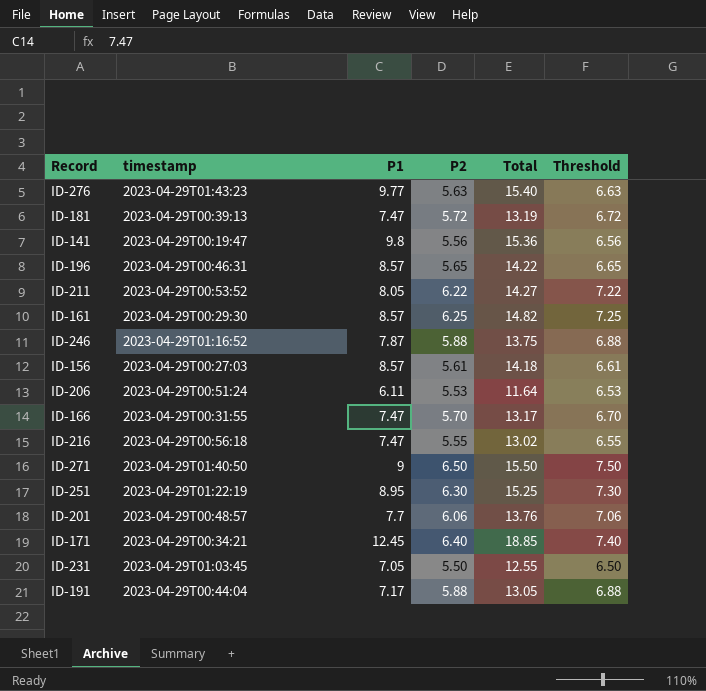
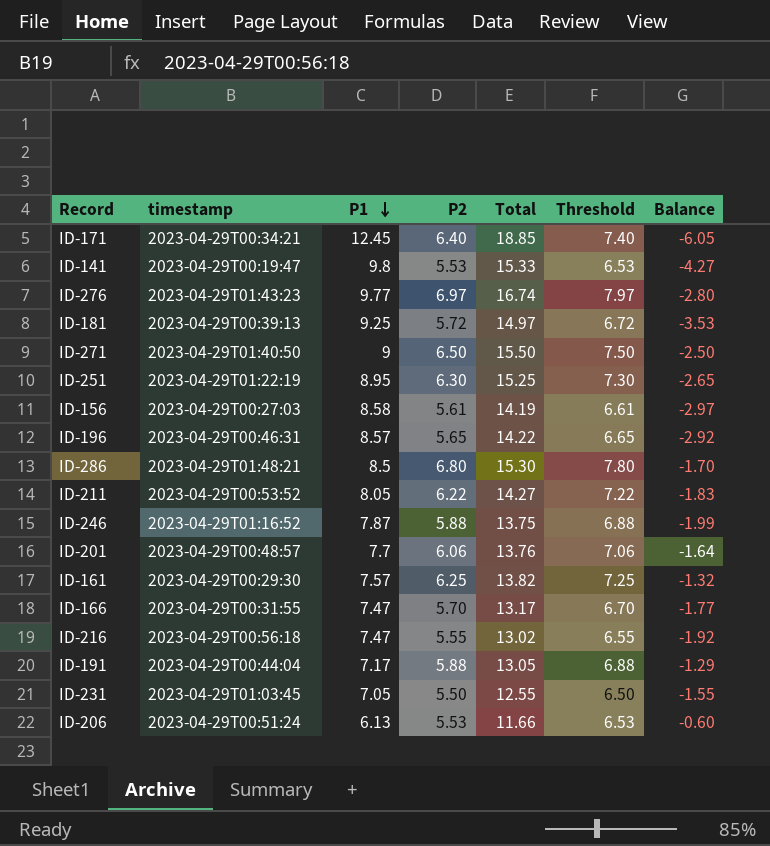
row order: none -> P1 descending
column Balance | formula: none -> [P2] - [P1]
ID-141 | P2: 5.56 -> 5.53
ID-141 | Total: 15.36 -> 15.33
ID-141 | Threshold: 6.56 -> 6.53
ID-276 | P2: 5.63 -> 6.97
ID-276 | Total: 15.40 -> 16.74
ID-276 | Threshold: 6.63 -> 7.97
ID-181 | P1: 7.47 -> 9.25
ID-181 | Total: 13.19 -> 14.97
ID-156 | P1: 8.57 -> 8.58
ID-156 | Total: 14.18 -> 14.19
row ID-286: none -> 2023-04-29T01:48:21 | 8.5 | 6.80 | 15.30 | 7.80 | -1.70
ID-161 | P1: 8.57 -> 7.57
ID-161 | Total: 14.82 -> 13.82
ID-206 | P1: 6.11 -> 6.13
ID-206 | Total: 11.64 -> 11.66

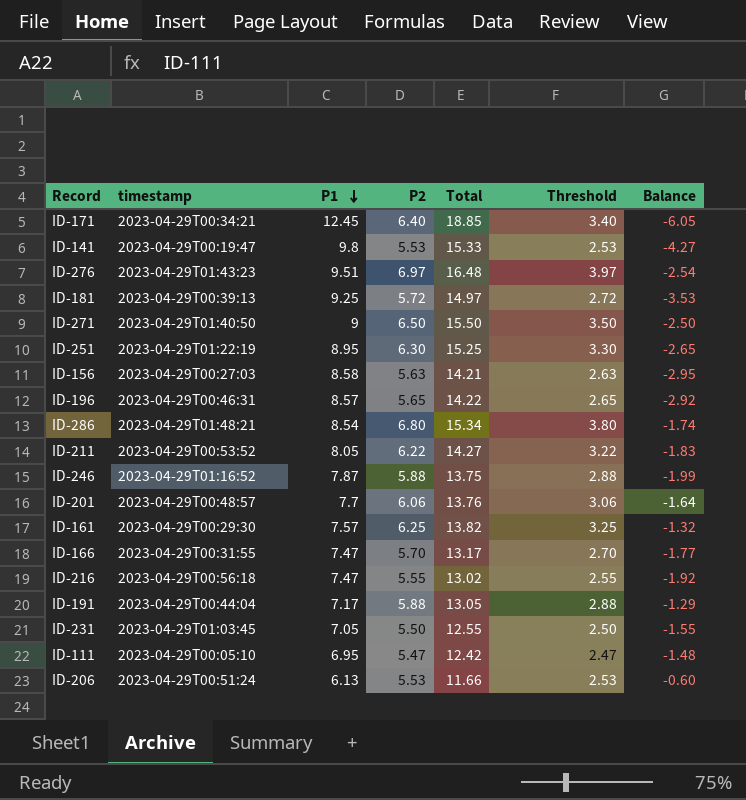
column Threshold | formula: [P2] + 1 -> [P2] - 3
ID-276 | P1: 9.77 -> 9.51
ID-276 | Total: 16.74 -> 16.48
ID-276 | Balance: -2.80 -> -2.54
ID-156 | P2: 5.61 -> 5.63
ID-156 | Total: 14.19 -> 14.21
ID-156 | Balance: -2.97 -> -2.95
ID-286 | P1: 8.5 -> 8.54
ID-286 | Total: 15.30 -> 15.34
ID-286 | Balance: -1.70 -> -1.74
row ID-111: none -> 2023-04-29T00:05:10 | 6.95 | 5.47 | 12.42 | 2.47 | -1.48

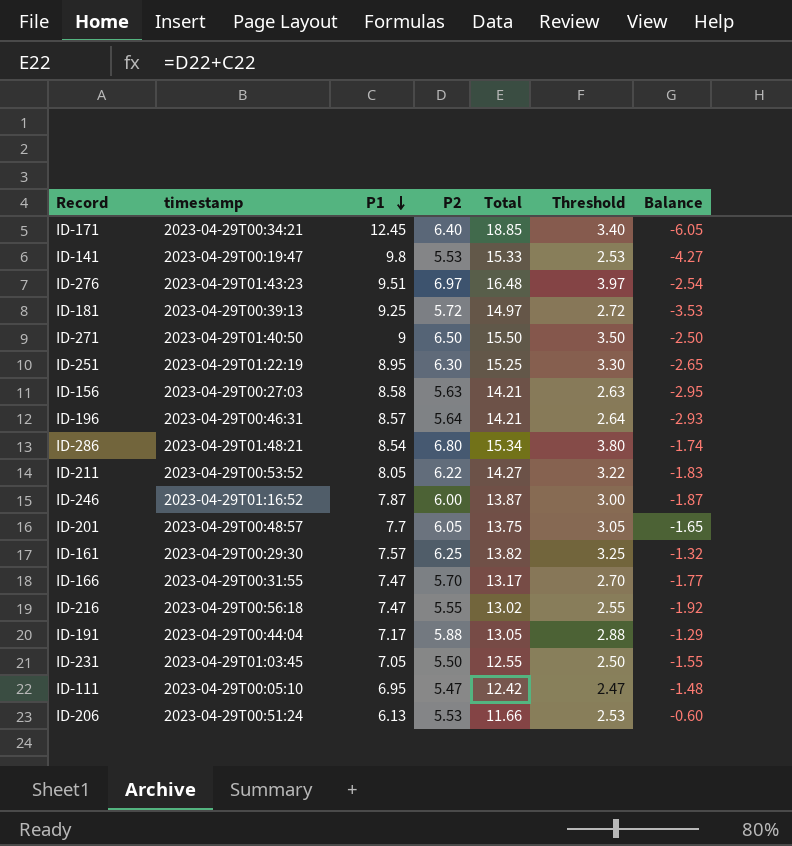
ID-196 | P2: 5.65 -> 5.64
ID-196 | Total: 14.22 -> 14.21
ID-196 | Threshold: 2.65 -> 2.64
ID-196 | Balance: -2.92 -> -2.93
ID-246 | P2: 5.88 -> 6.00
ID-246 | Total: 13.75 -> 13.87
ID-246 | Threshold: 2.88 -> 3.00
ID-246 | Balance: -1.99 -> -1.87
ID-201 | P2: 6.06 -> 6.05
ID-201 | Total: 13.76 -> 13.75
ID-201 | Threshold: 3.06 -> 3.05
ID-201 | Balance: -1.64 -> -1.65

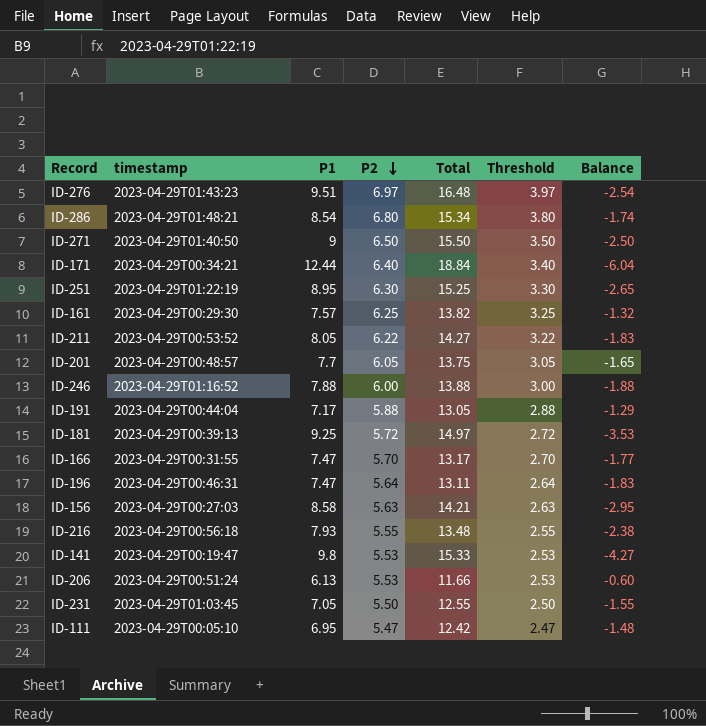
row order: P1 descending -> P2 descending
ID-171 | P1: 12.45 -> 12.44
ID-171 | Total: 18.85 -> 18.84
ID-171 | Balance: -6.05 -> -6.04
ID-246 | P1: 7.87 -> 7.88
ID-246 | Total: 13.87 -> 13.88
ID-246 | Balance: -1.87 -> -1.88
ID-196 | P1: 8.57 -> 7.47
ID-196 | Total: 14.21 -> 13.11
ID-196 | Balance: -2.93 -> -1.83
ID-216 | P1: 7.47 -> 7.93
ID-216 | Total: 13.02 -> 13.48
ID-216 | Balance: -1.92 -> -2.38

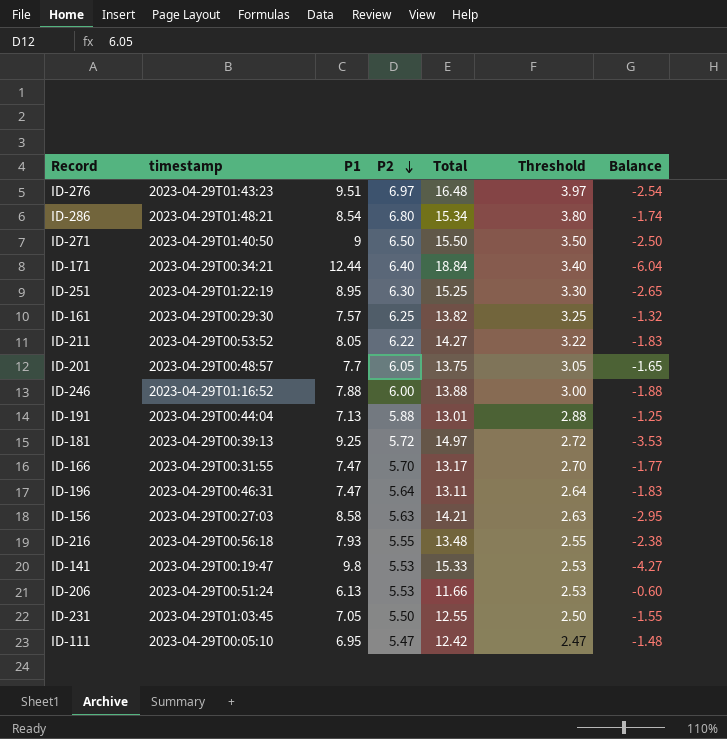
ID-191 | P1: 7.17 -> 7.13
ID-191 | Total: 13.05 -> 13.01
ID-191 | Balance: -1.29 -> -1.25

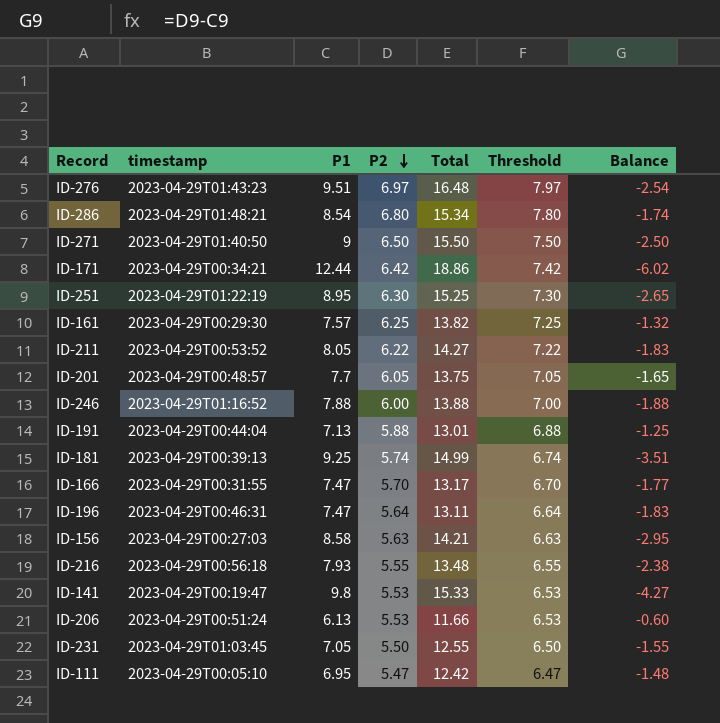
column Threshold | formula: [P2] - 3 -> [P2] + 1
ID-171 | P2: 6.40 -> 6.42
ID-171 | Total: 18.84 -> 18.86
ID-171 | Balance: -6.04 -> -6.02
ID-181 | P2: 5.72 -> 5.74
ID-181 | Total: 14.97 -> 14.99
ID-181 | Balance: -3.53 -> -3.51

